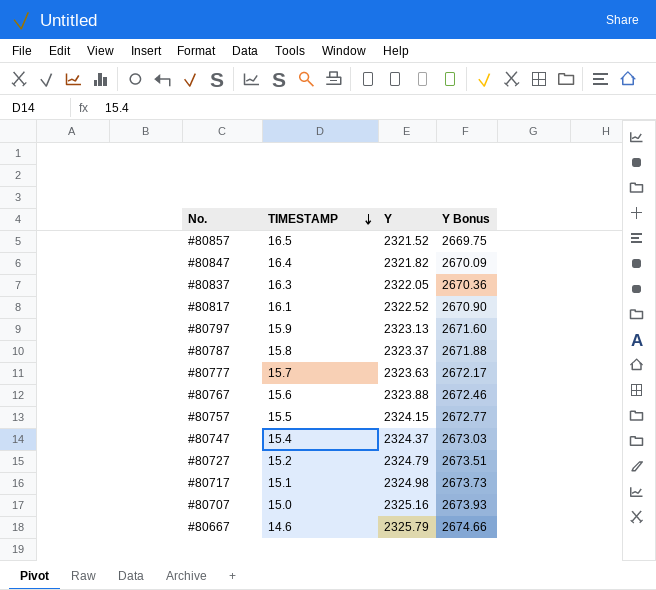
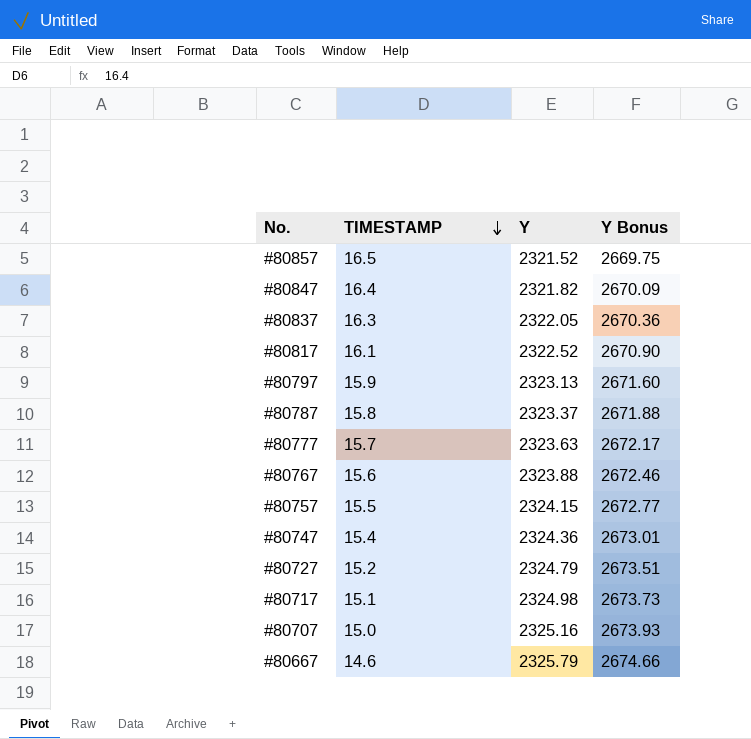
#80747 | Y: 2324.37 -> 2324.36
#80747 | Y Bonus: 2673.03 -> 2673.01

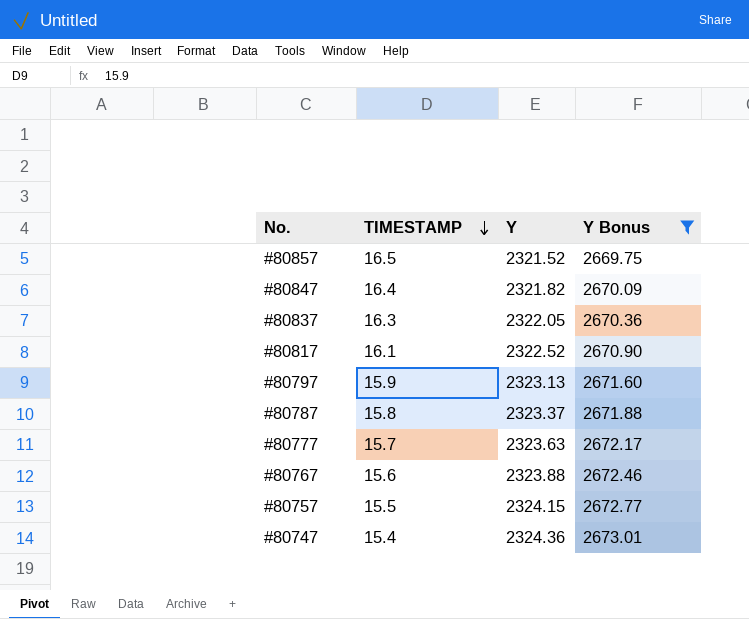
filter: none -> Y Bonus <= 2673.01

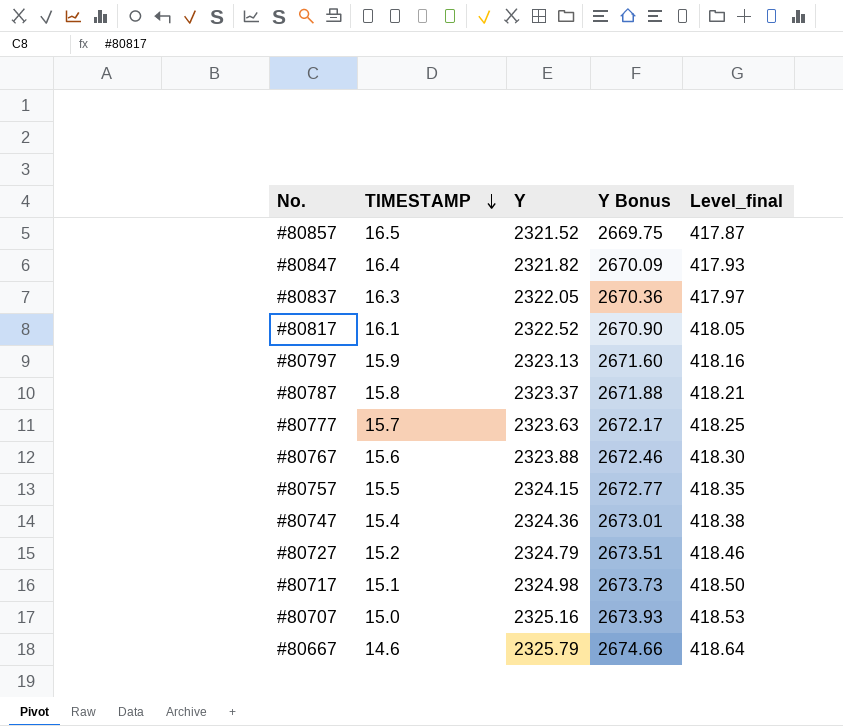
filter: Y Bonus <= 2673.01 -> none
column Level_final | formula: none -> [Y] * 0.18

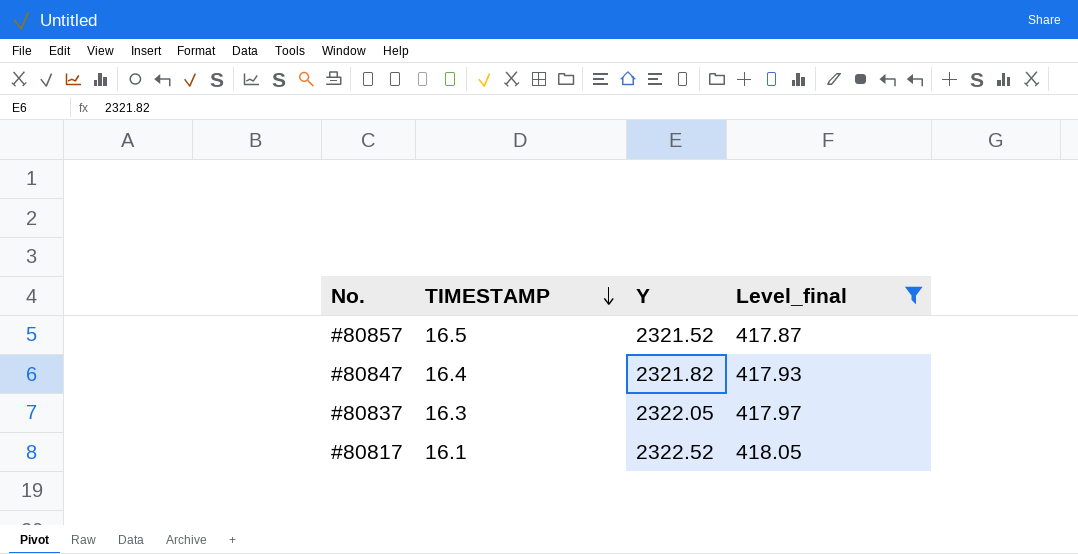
filter: none -> Level_final <= 418.05
column Y Bonus | formula: [Y] * 1.15 -> none

